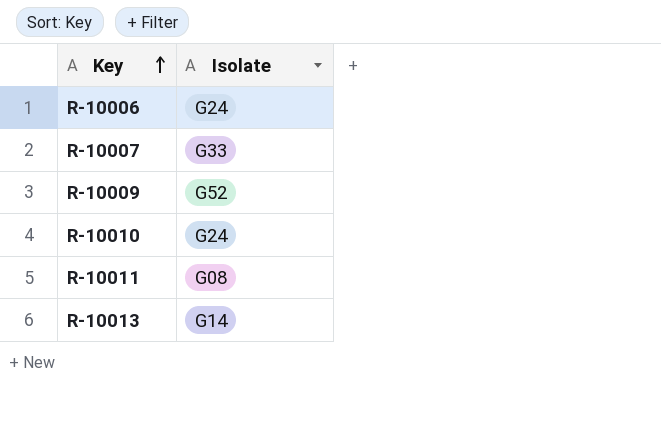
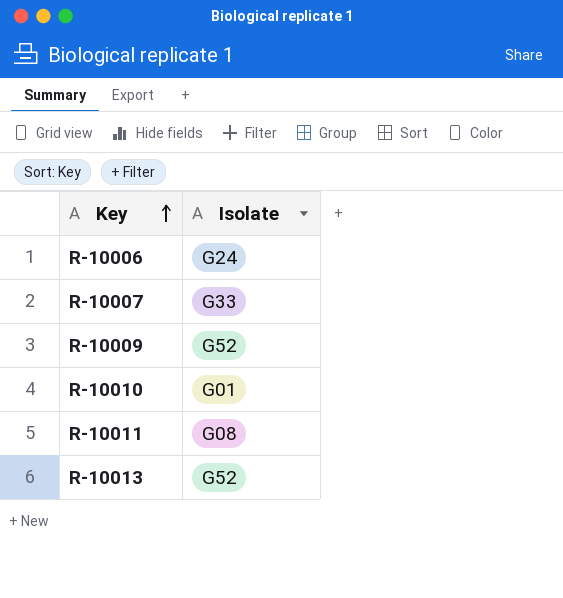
R-10010 | Isolate: G24 -> G01
R-10013 | Isolate: G14 -> G52

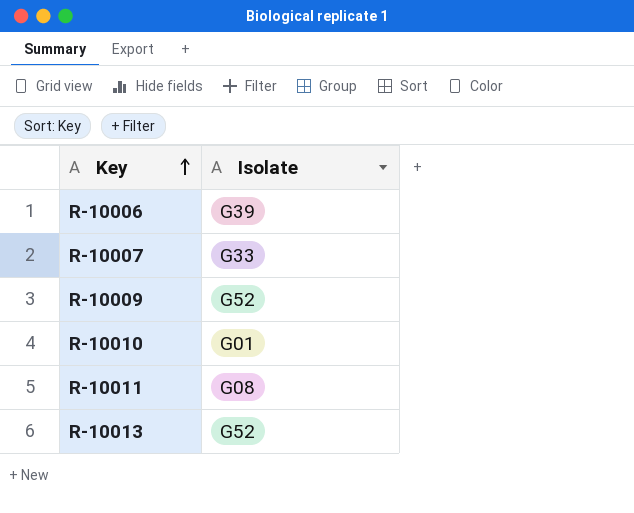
R-10006 | Isolate: G24 -> G39

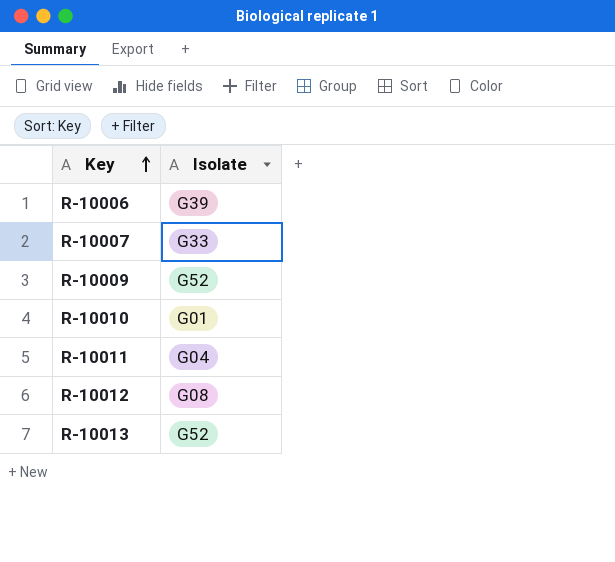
R-10011 | Isolate: G08 -> G04
row R-10012: none -> G08

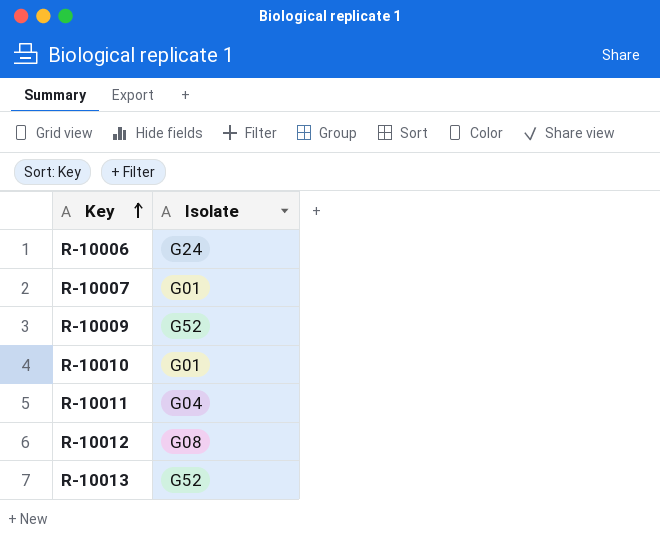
R-10006 | Isolate: G39 -> G24
R-10007 | Isolate: G33 -> G01

